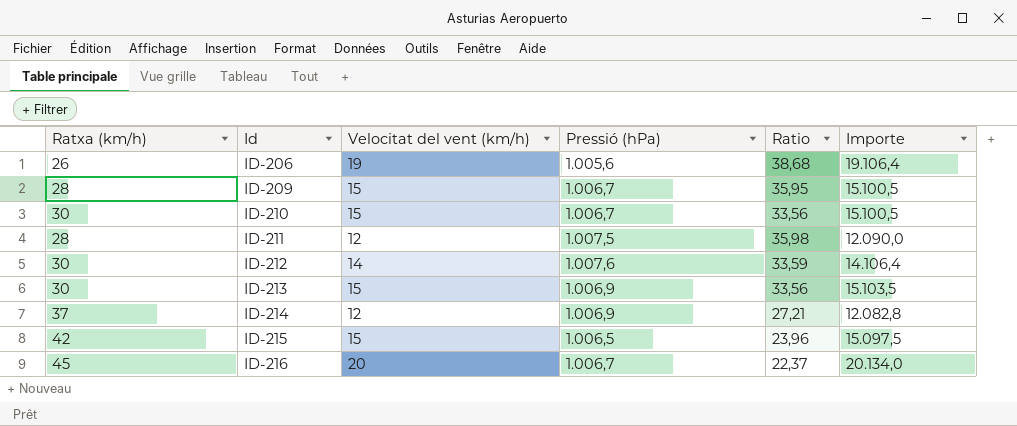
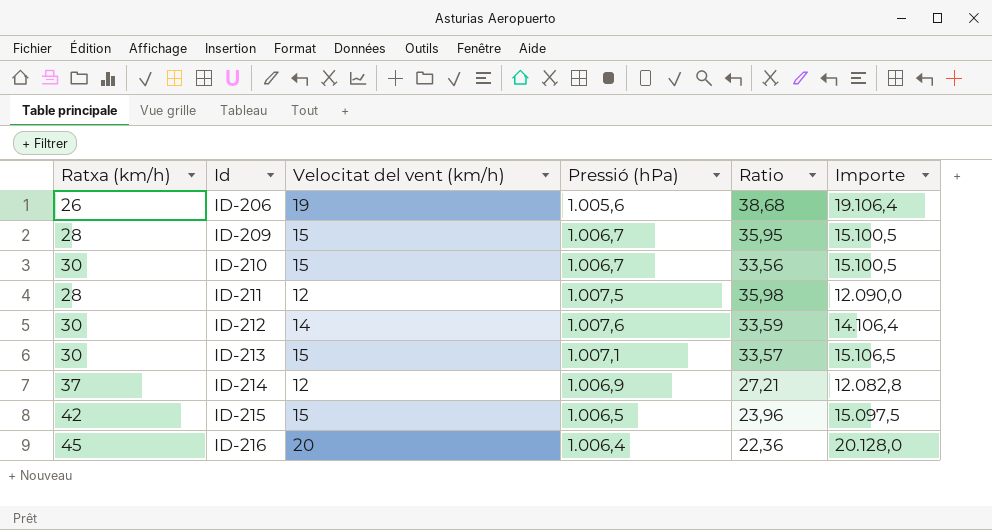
ID-213 | Pressió (hPa): 1.006,9 -> 1.007,1
ID-213 | Ratio: 33,56 -> 33,57
ID-213 | Importe: 15.103,5 -> 15.106,5
ID-216 | Pressió (hPa): 1.006,7 -> 1.006,4
ID-216 | Ratio: 22,37 -> 22,36
ID-216 | Importe: 20.134,0 -> 20.128,0

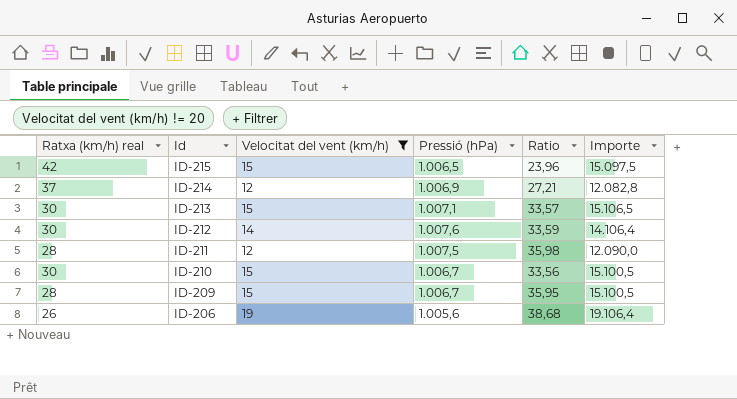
filter: none -> Velocitat del vent (km/h) != 20
row order: Id ascending -> Id descending
column name: Ratxa (km/h) -> Ratxa (km/h) real

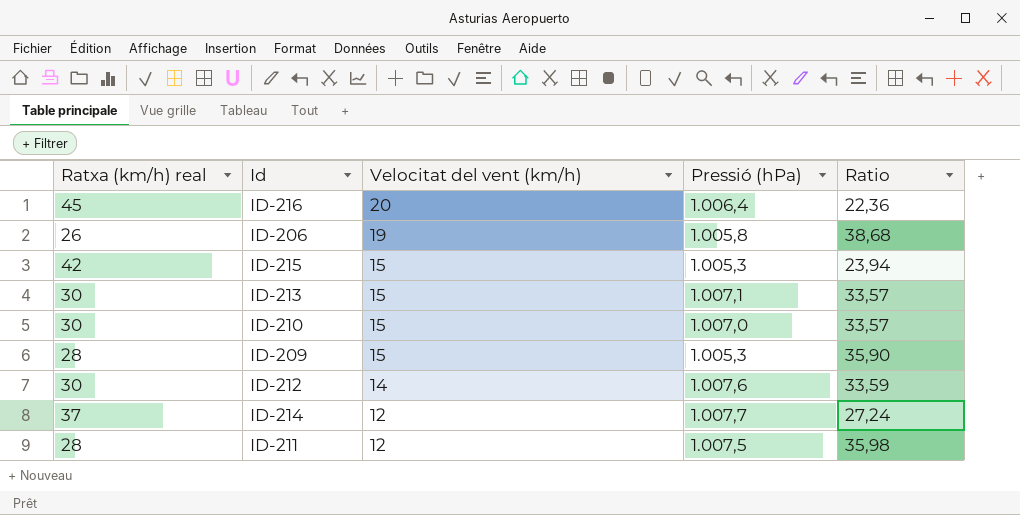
filter: Velocitat del vent (km/h) != 20 -> none
row order: Id descending -> Velocitat del vent (km/h) descending
column Importe | formula: [Velocitat del vent (km/h)] * [Pressió (hPa)] -> none
ID-206 | Pressió (hPa): 1.005,6 -> 1.005,8
ID-215 | Pressió (hPa): 1.006,5 -> 1.005,3
ID-215 | Ratio: 23,96 -> 23,94
ID-210 | Pressió (hPa): 1.006,7 -> 1.007,0
ID-210 | Ratio: 33,56 -> 33,57
ID-209 | Pressió (hPa): 1.006,7 -> 1.005,3
ID-209 | Ratio: 35,95 -> 35,90
ID-214 | Pressió (hPa): 1.006,9 -> 1.007,7
ID-214 | Ratio: 27,21 -> 27,24

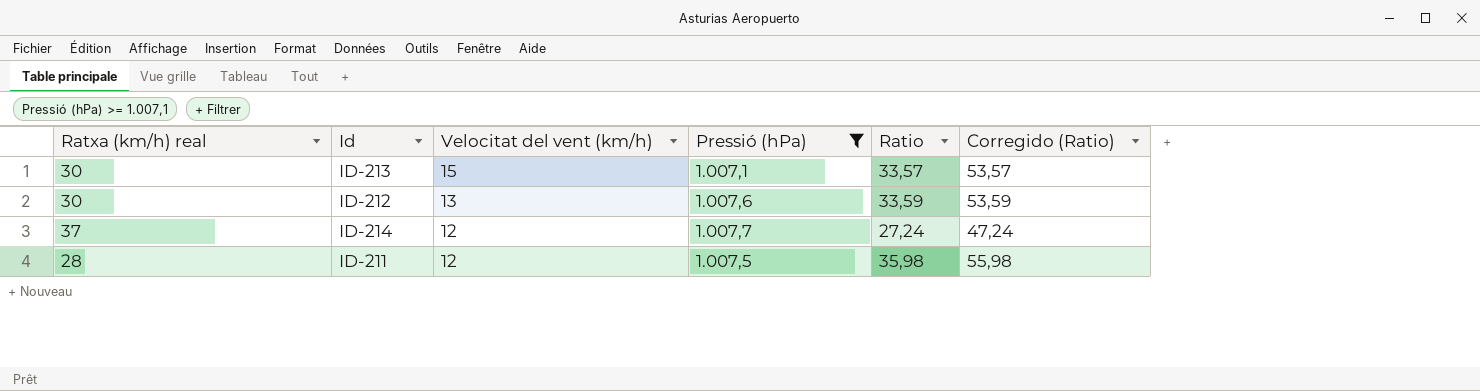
filter: none -> Pressió (hPa) >= 1.007,1
column Corregido (Ratio) | formula: none -> [Ratio] + 20
ID-212 | Velocitat del vent (km/h): 14 -> 13

